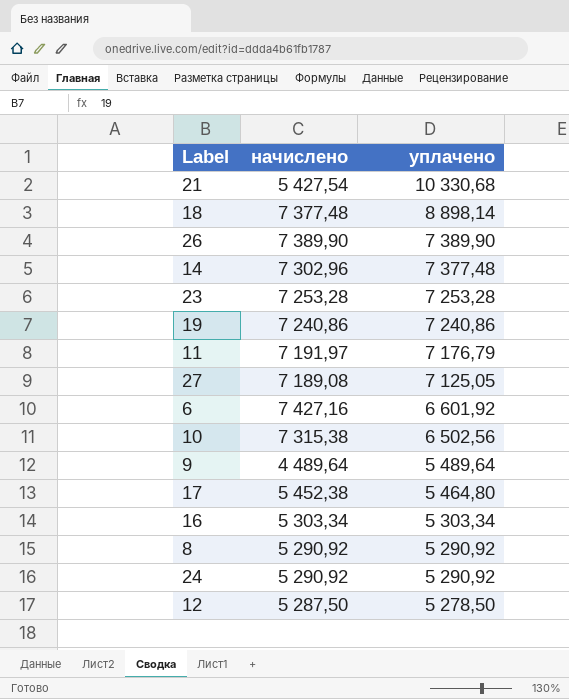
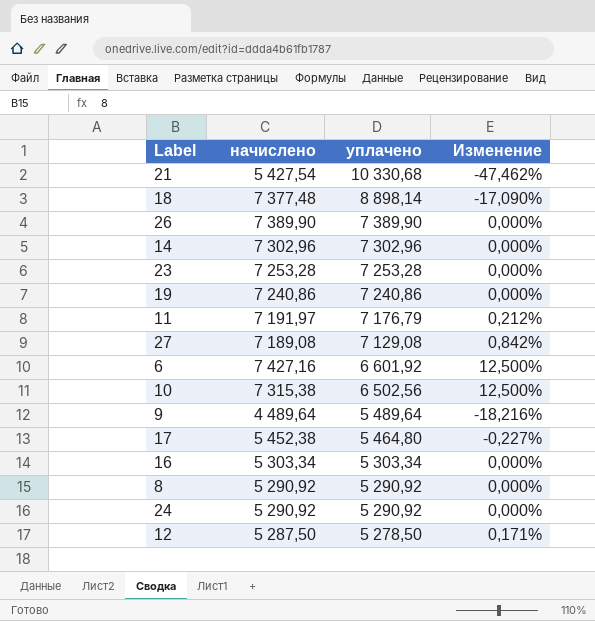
column Изменение | formula: none -> ([начислено] - [уплачено]) / [уплачено]
14 | уплачено: 7 377,48 -> 7 302,96
27 | уплачено: 7 125,05 -> 7 129,08

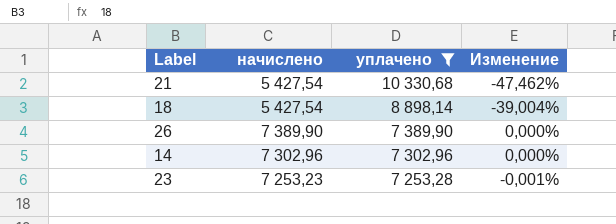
filter: none -> уплачено >= 7 253,28
18 | начислено: 7 377,48 -> 5 427,54
18 | Изменение: -17,090% -> -39,004%
23 | начислено: 7 253,28 -> 7 253,23
23 | Изменение: 0,000% -> -0,001%

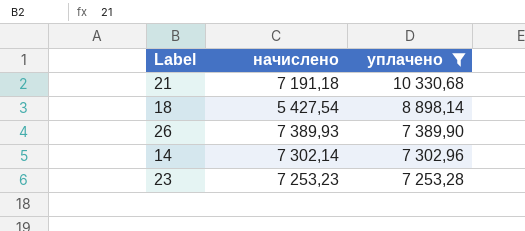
column Изменение | formula: ([начислено] - [уплачено]) / [уплачено] -> none
21 | начислено: 5 427,54 -> 7 191,18
26 | начислено: 7 389,90 -> 7 389,93
14 | начислено: 7 302,96 -> 7 302,14

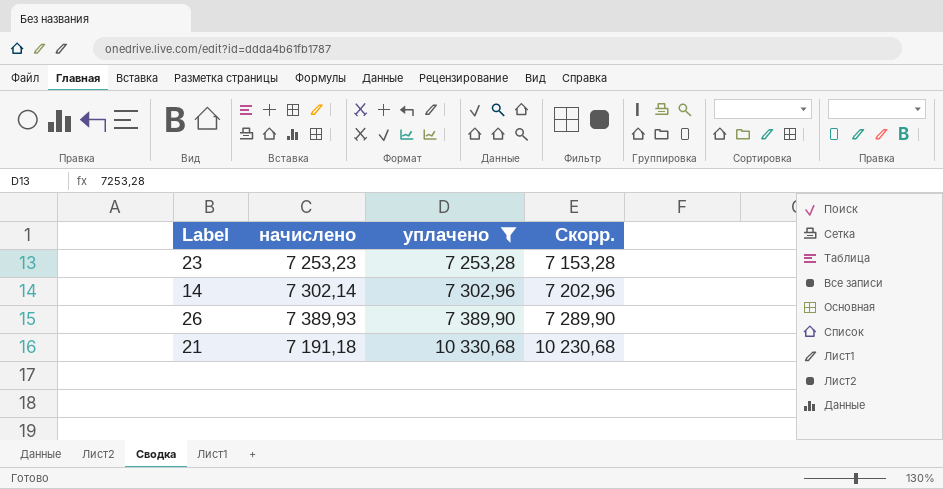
row order: уплачено descending -> уплачено ascending
column Скорр. | formula: none -> [уплачено] - 100
row 18: 5 427,54 | 8 898,14 -> none

